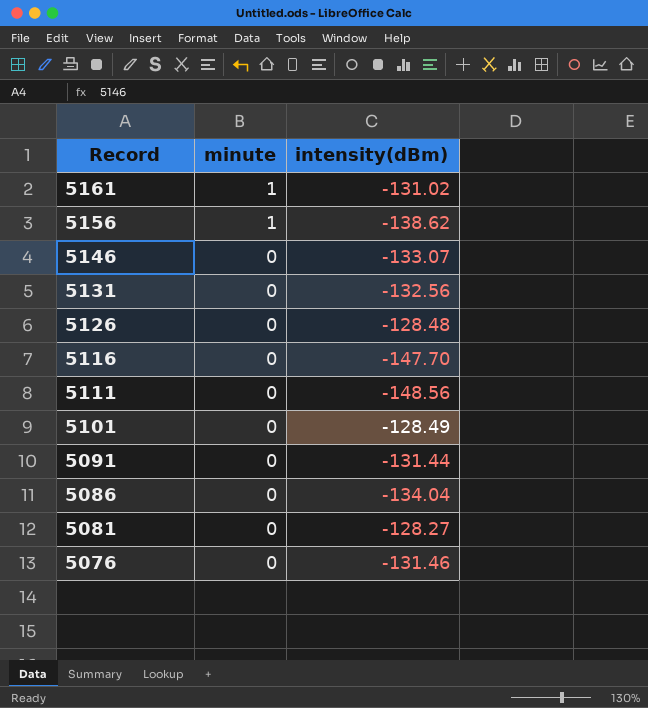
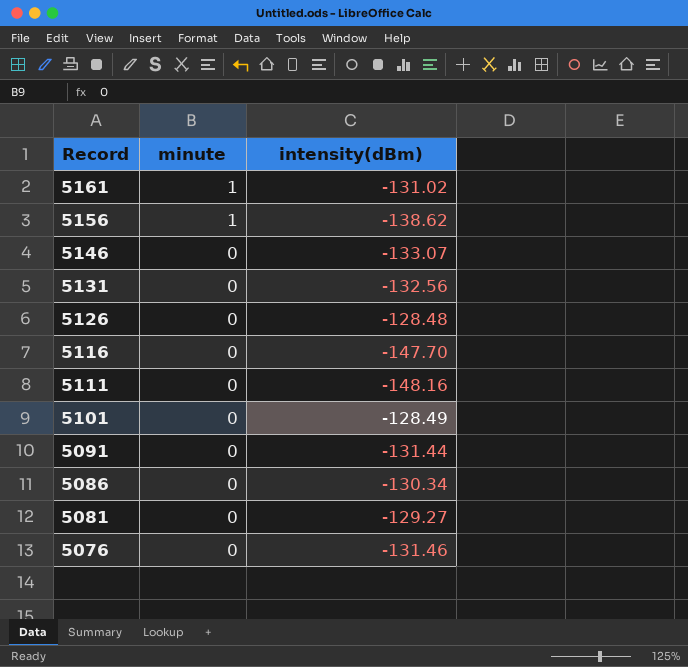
5111 | intensity(dBm): -148.56 -> -148.16
5086 | intensity(dBm): -134.04 -> -130.34
5081 | intensity(dBm): -128.27 -> -129.27

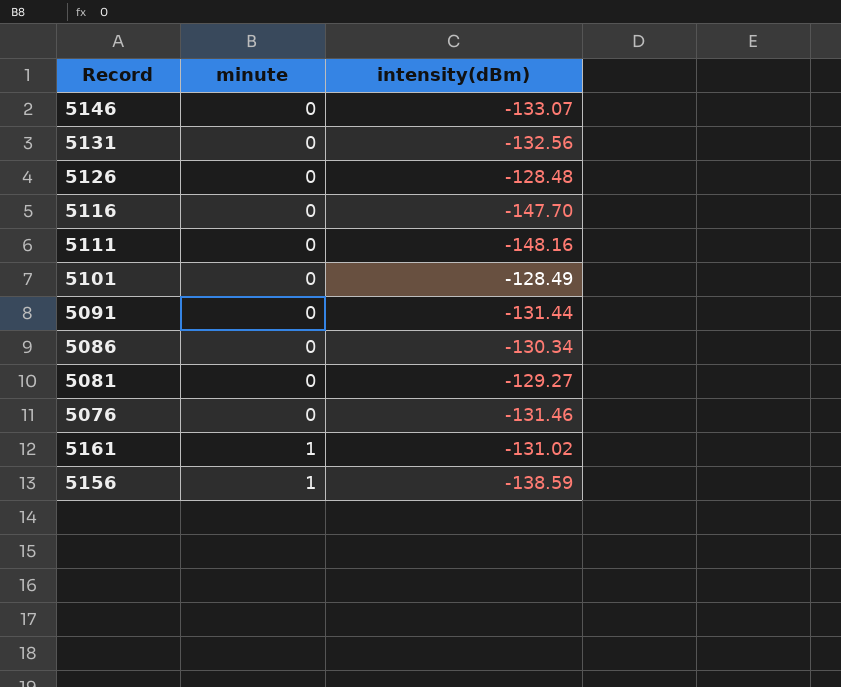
row order: Record descending -> minute ascending
5156 | intensity(dBm): -138.62 -> -138.59

